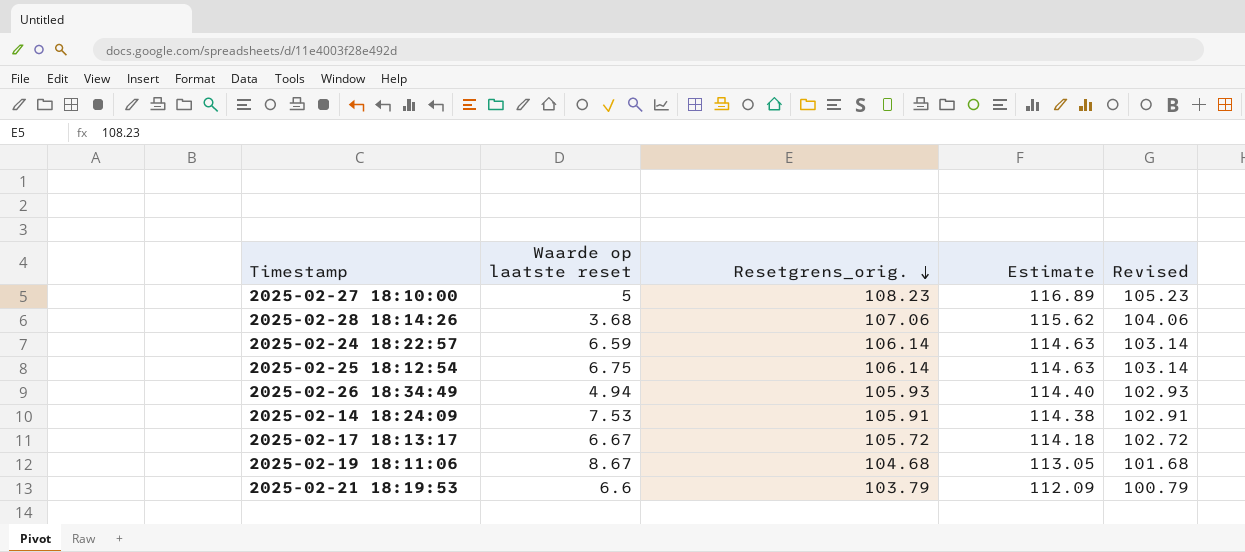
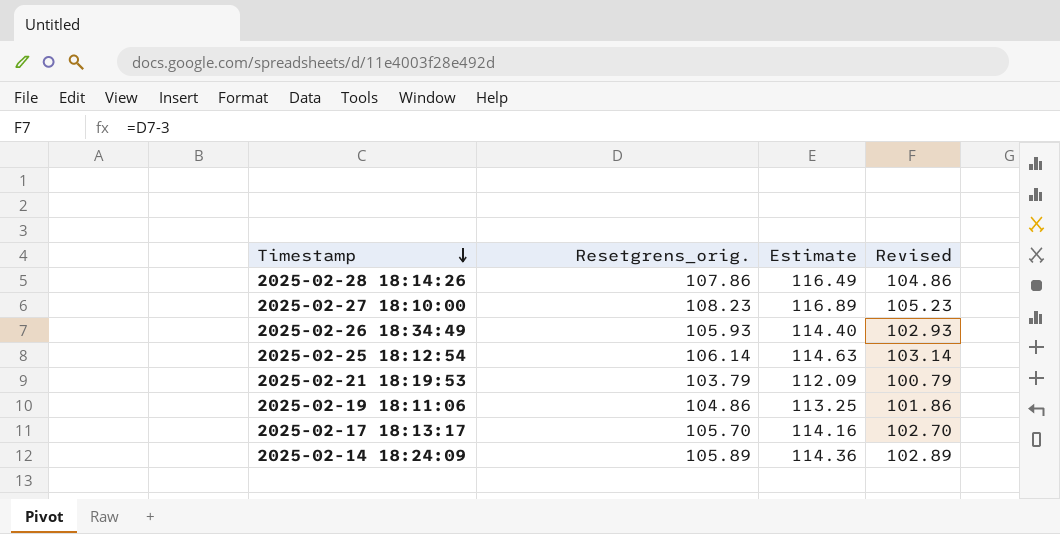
row order: Resetgrens_orig. descending -> Timestamp descending
column Waarde op laatste reset | position: 2 -> none
row 2025-02-24 18:22:57: 6.59 | 106.14 | 114.63 | 103.14 -> none
2025-02-28 18:14:26 | Resetgrens_orig.: 107.06 -> 107.86
2025-02-28 18:14:26 | Estimate: 115.62 -> 116.49
2025-02-28 18:14:26 | Revised: 104.06 -> 104.86
2025-02-19 18:11:06 | Resetgrens_orig.: 104.68 -> 104.86
2025-02-19 18:11:06 | Estimate: 113.05 -> 113.25
2025-02-19 18:11:06 | Revised: 101.68 -> 101.86
2025-02-17 18:13:17 | Resetgrens_orig.: 105.72 -> 105.70
2025-02-17 18:13:17 | Estimate: 114.18 -> 114.16
2025-02-17 18:13:17 | Revised: 102.72 -> 102.70
2025-02-14 18:24:09 | Resetgrens_orig.: 105.91 -> 105.89
2025-02-14 18:24:09 | Estimate: 114.38 -> 114.36
2025-02-14 18:24:09 | Revised: 102.91 -> 102.89

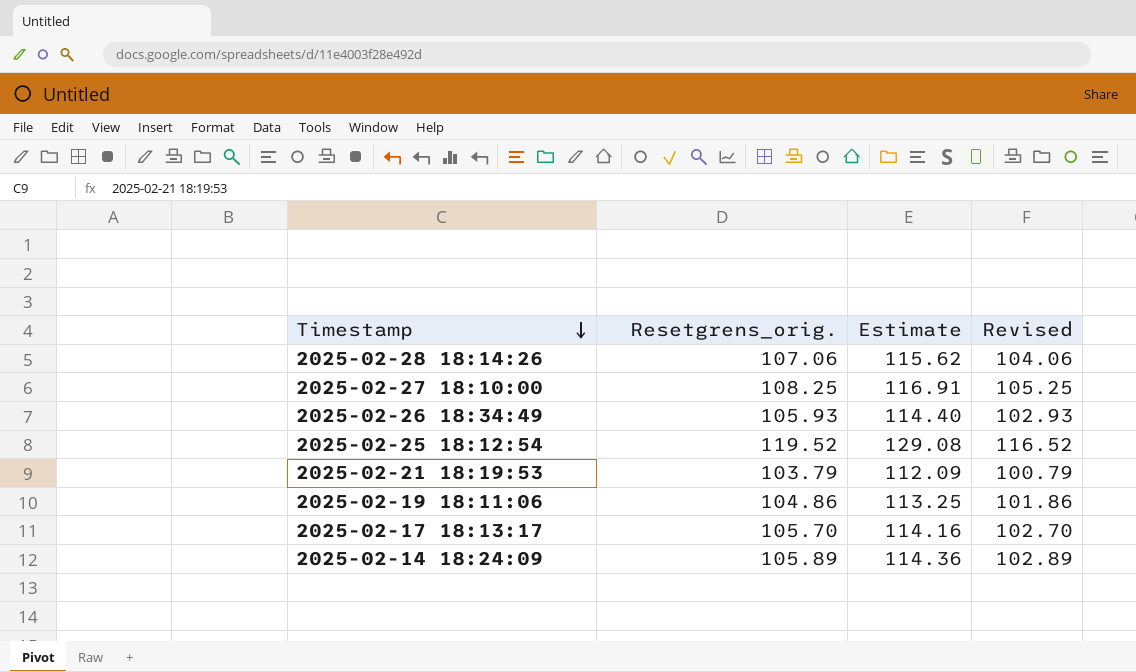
2025-02-28 18:14:26 | Resetgrens_orig.: 107.86 -> 107.06
2025-02-28 18:14:26 | Estimate: 116.49 -> 115.62
2025-02-28 18:14:26 | Revised: 104.86 -> 104.06
2025-02-27 18:10:00 | Resetgrens_orig.: 108.23 -> 108.25
2025-02-27 18:10:00 | Estimate: 116.89 -> 116.91
2025-02-27 18:10:00 | Revised: 105.23 -> 105.25
2025-02-25 18:12:54 | Resetgrens_orig.: 106.14 -> 119.52
2025-02-25 18:12:54 | Estimate: 114.63 -> 129.08
2025-02-25 18:12:54 | Revised: 103.14 -> 116.52

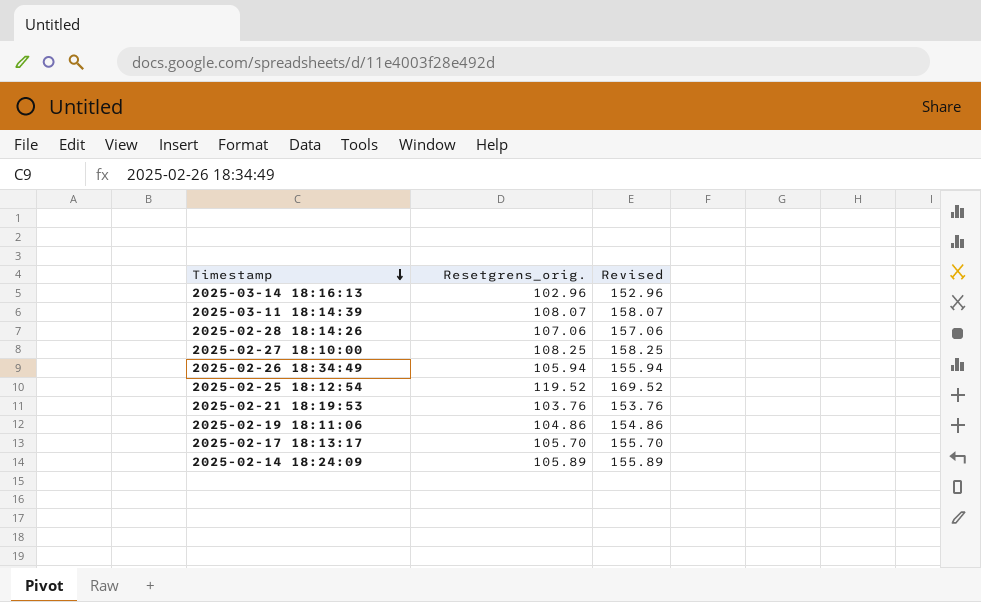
column Estimate | formula: [Resetgrens_orig.] * 1.08 -> none
column Revised | formula: [Resetgrens_orig.] - 3 -> [Resetgrens_orig.] + 50
row 2025-03-14 18:16:13: none -> 102.96 | 152.96
row 2025-03-11 18:14:39: none -> 108.07 | 158.07
2025-02-26 18:34:49 | Resetgrens_orig.: 105.93 -> 105.94
2025-02-21 18:19:53 | Resetgrens_orig.: 103.79 -> 103.76

